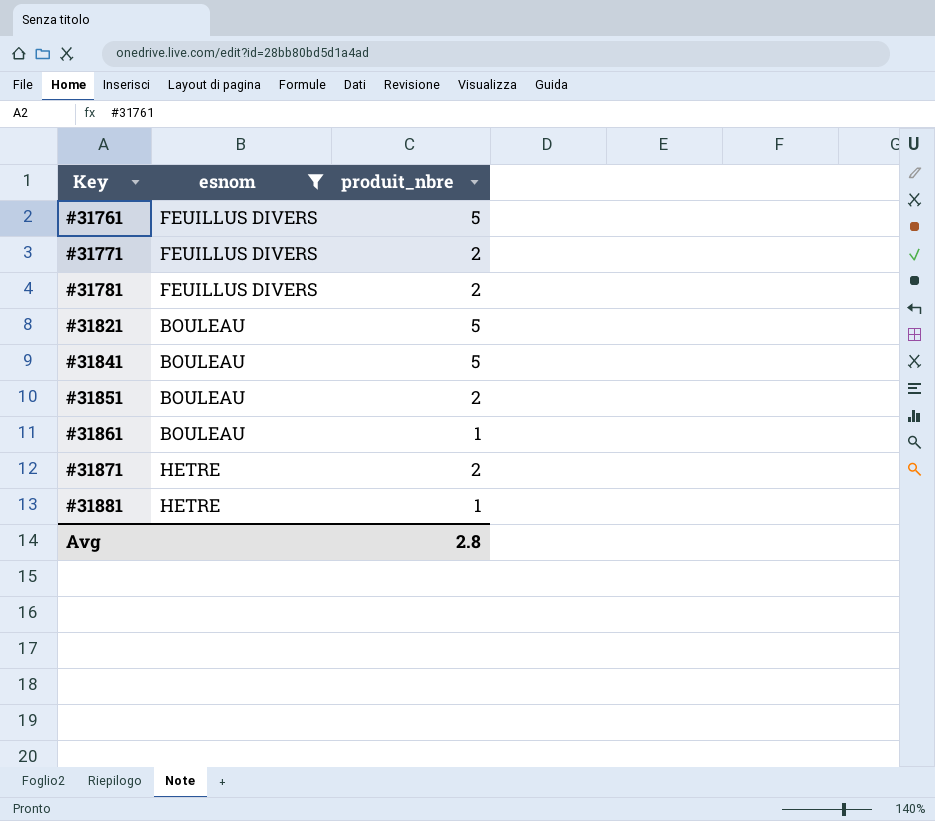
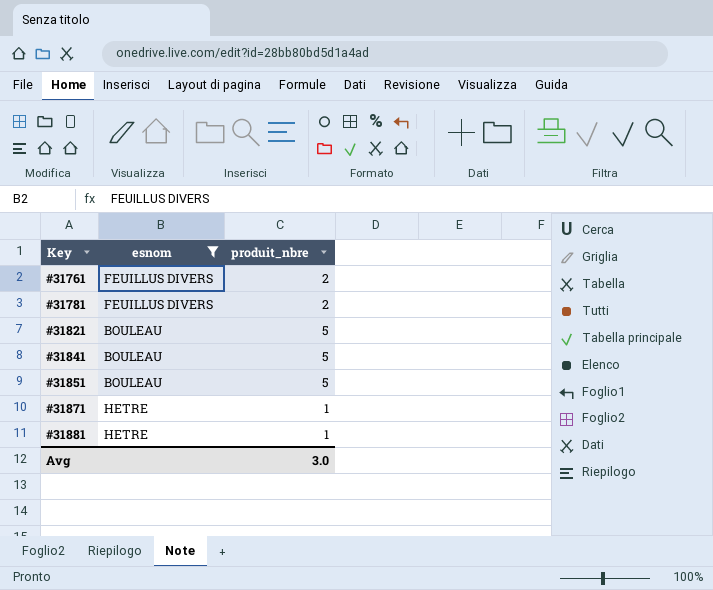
row #31771: FEUILLUS DIVERS | 2 -> none
row #31861: BOULEAU | 1 -> none
#31761 | produit_nbre: 5 -> 2
#31851 | produit_nbre: 2 -> 5
#31871 | produit_nbre: 2 -> 1
Avg | produit_nbre: 2.8 -> 3.0

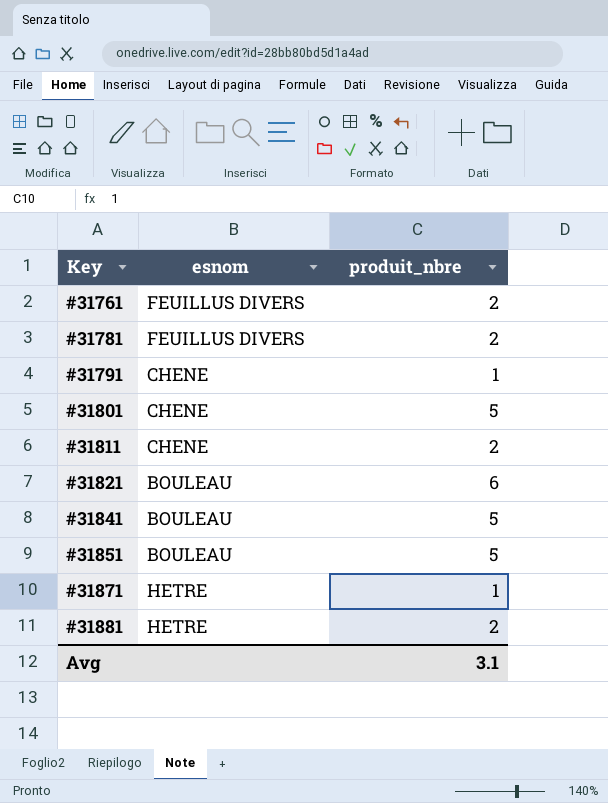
filter: esnom != CHENE -> none
#31821 | produit_nbre: 5 -> 6
#31881 | produit_nbre: 1 -> 2
Avg | produit_nbre: 3.0 -> 3.1

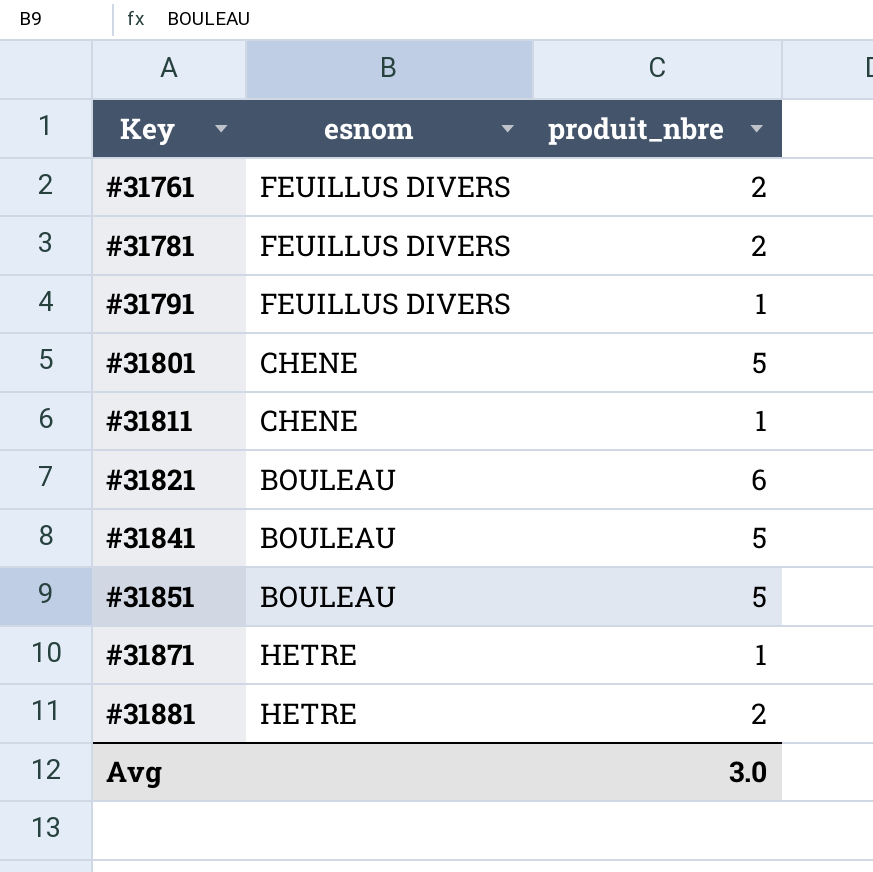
#31791 | esnom: CHENE -> FEUILLUS DIVERS
#31811 | produit_nbre: 2 -> 1
Avg | produit_nbre: 3.1 -> 3.0

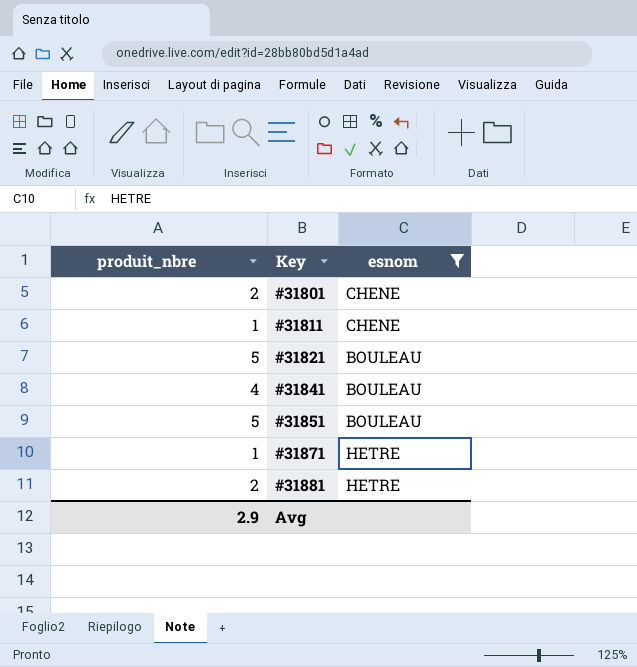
filter: none -> esnom != FEUILLUS DIVERS
column produit_nbre | position: 3 -> 1
#31801 | produit_nbre: 5 -> 2
#31821 | produit_nbre: 6 -> 5
#31841 | produit_nbre: 5 -> 4
Avg | produit_nbre: 3.0 -> 2.9

